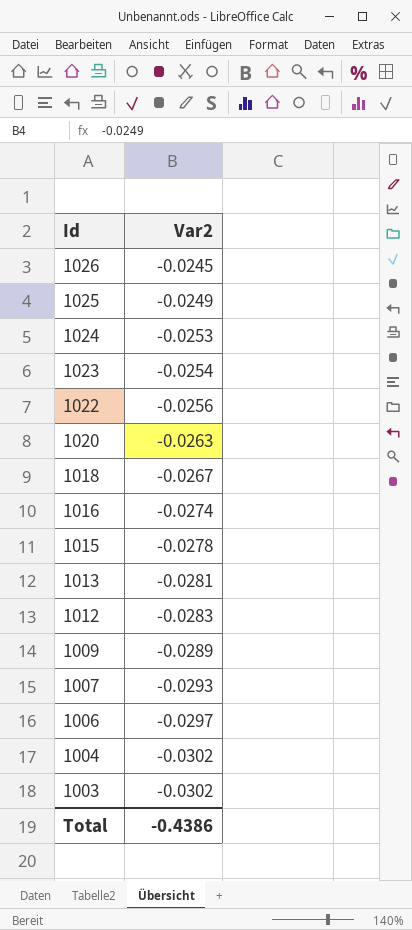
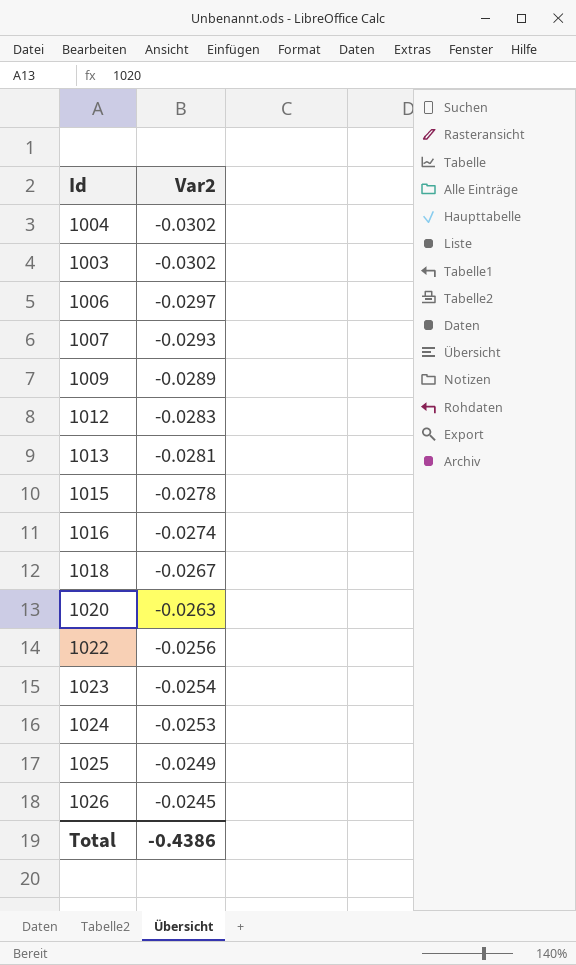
row order: Id descending -> Var2 ascending

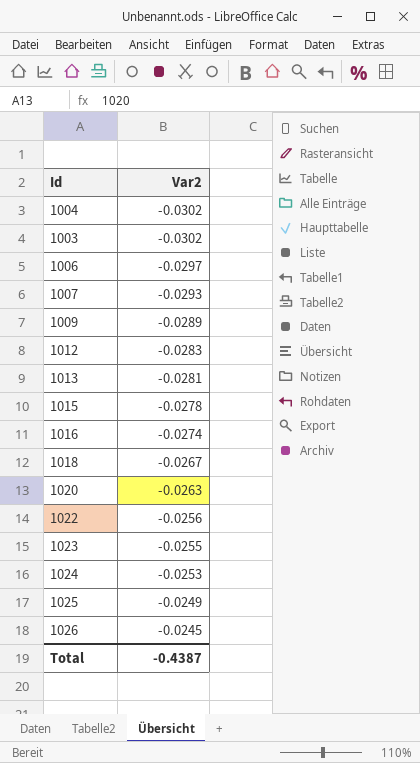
1023 | Var2: -0.0254 -> -0.0255
Total | Var2: -0.4386 -> -0.4387

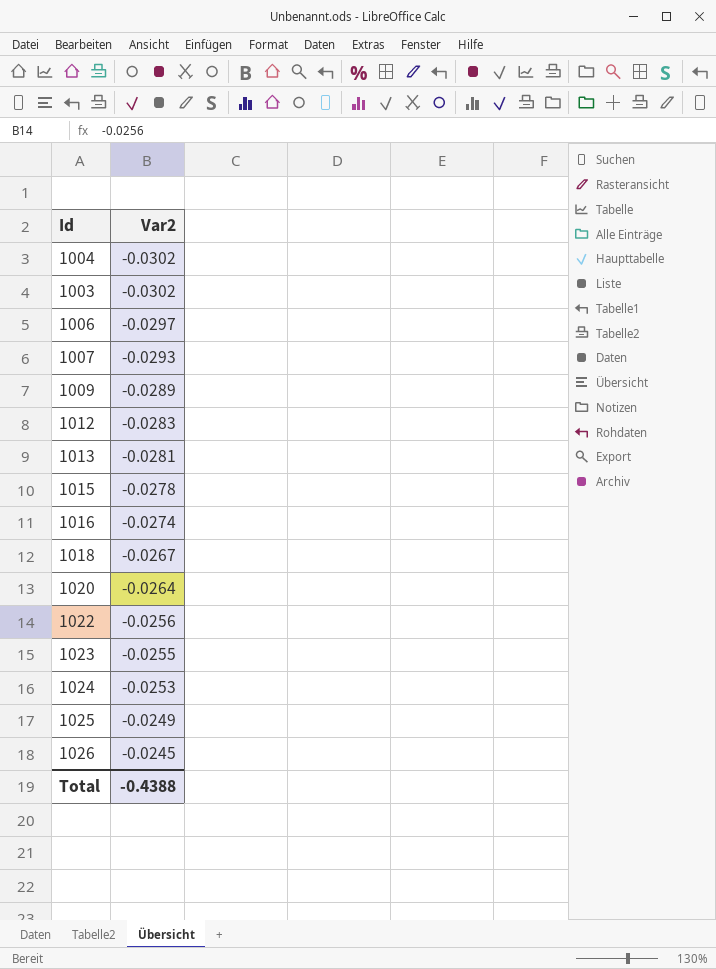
1020 | Var2: -0.0263 -> -0.0264
Total | Var2: -0.4387 -> -0.4388

